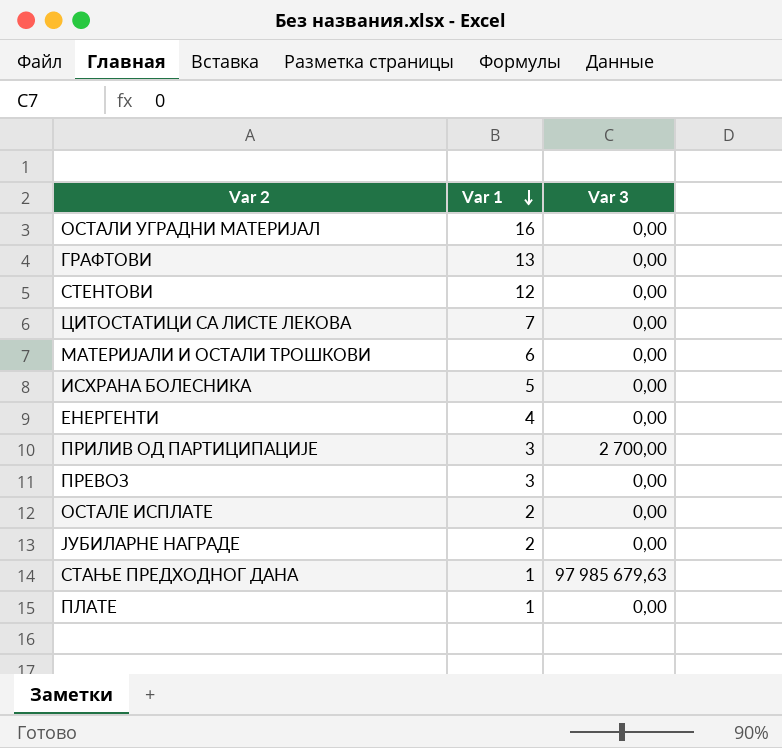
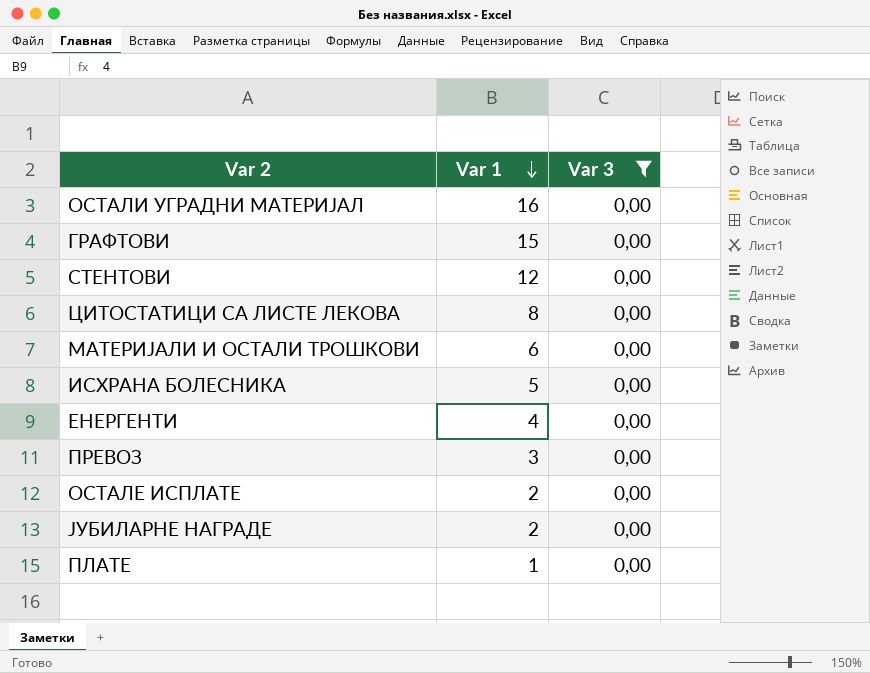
filter: none -> Var 3 = 0,00
ГРАФТОВИ | Var 1: 13 -> 15
ЦИТОСТАТИЦИ СА ЛИСТЕ ЛЕКОВА | Var 1: 7 -> 8

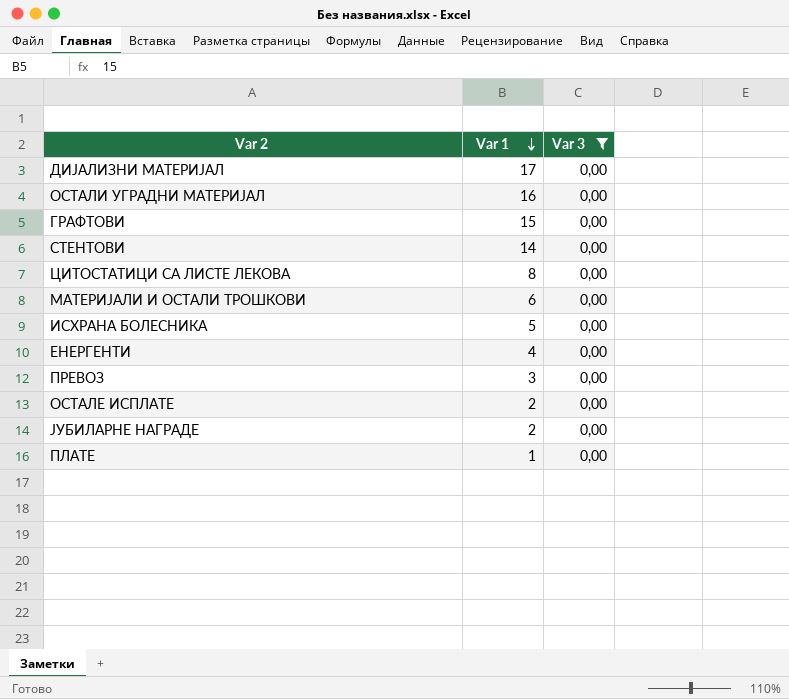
row ДИЈАЛИЗНИ МАТЕРИЈАЛ: none -> 17 | 0,00
СТЕНТОВИ | Var 1: 12 -> 14

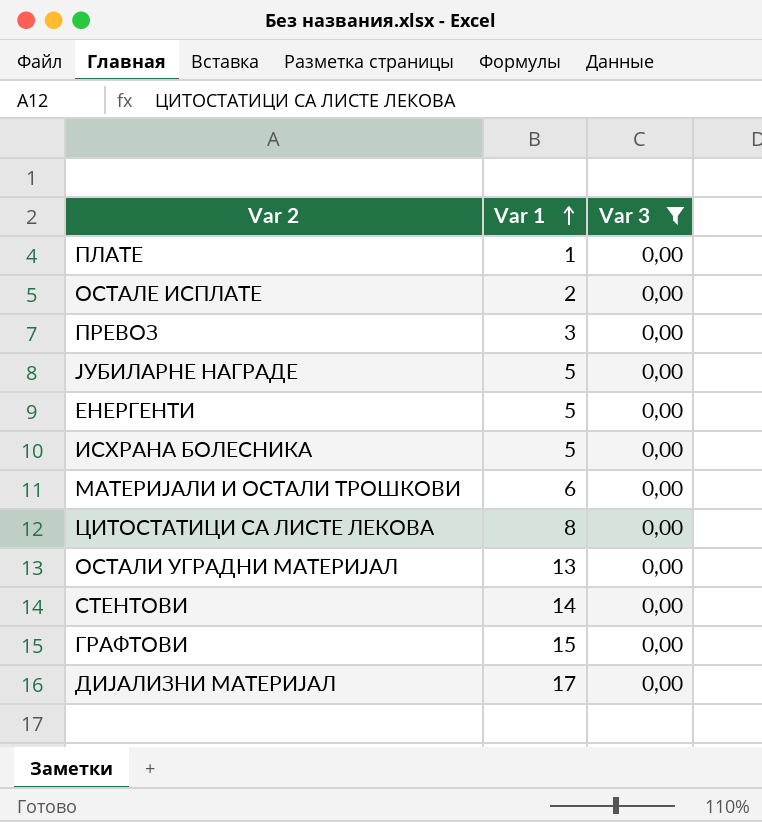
row order: Var 1 descending -> Var 1 ascending
ЈУБИЛАРНЕ НАГРАДЕ | Var 1: 2 -> 5
ЕНЕРГЕНТИ | Var 1: 4 -> 5
ОСТАЛИ УГРАДНИ МАТЕРИЈАЛ | Var 1: 16 -> 13

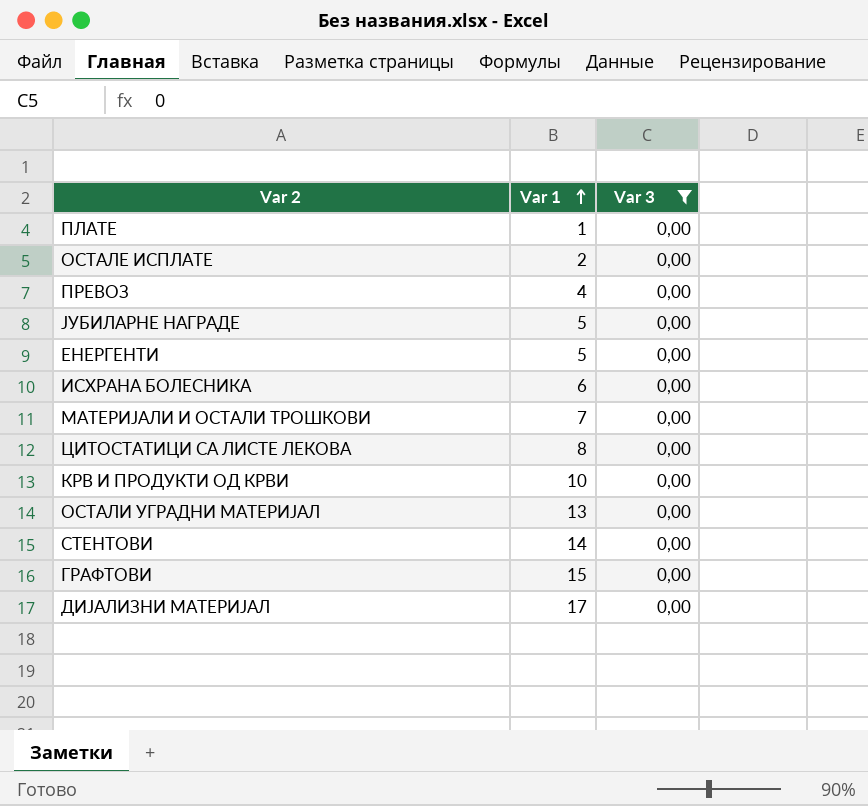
ПРЕВОЗ | Var 1: 3 -> 4
ИСХРАНА БОЛЕСНИКА | Var 1: 5 -> 6
МАТЕРИЈАЛИ И ОСТАЛИ ТРОШКОВИ | Var 1: 6 -> 7
row КРВ И ПРОДУКТИ ОД КРВИ: none -> 10 | 0,00

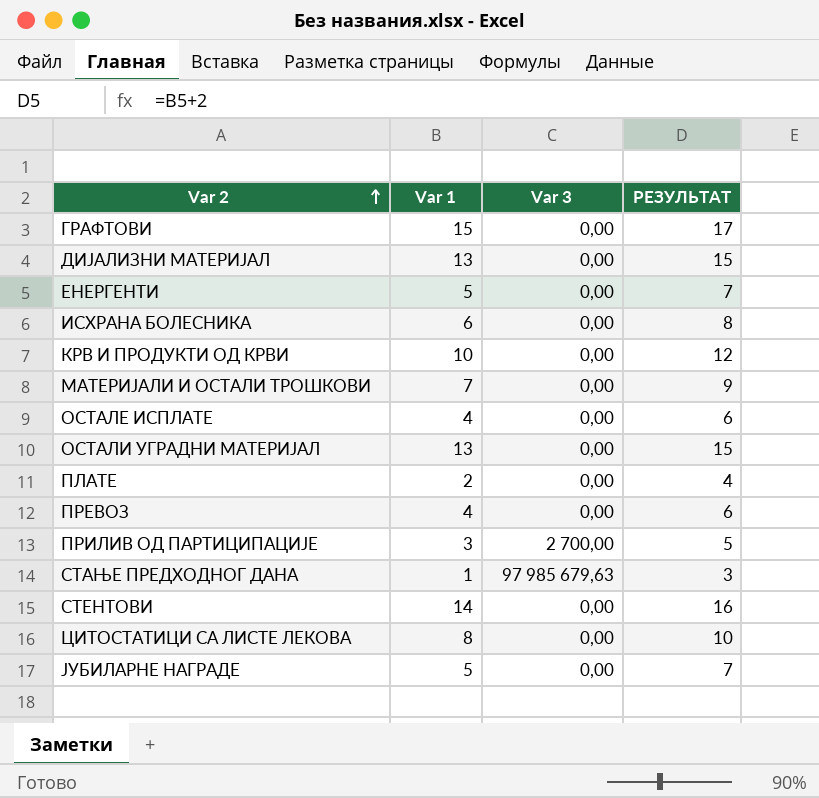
filter: Var 3 = 0,00 -> none
row order: Var 1 ascending -> Var 2 ascending
column РЕЗУЛЬТАТ | formula: none -> [Var 1] + 2
ДИЈАЛИЗНИ МАТЕРИЈАЛ | Var 1: 17 -> 13
ОСТАЛЕ ИСПЛАТЕ | Var 1: 2 -> 4
ПЛАТЕ | Var 1: 1 -> 2

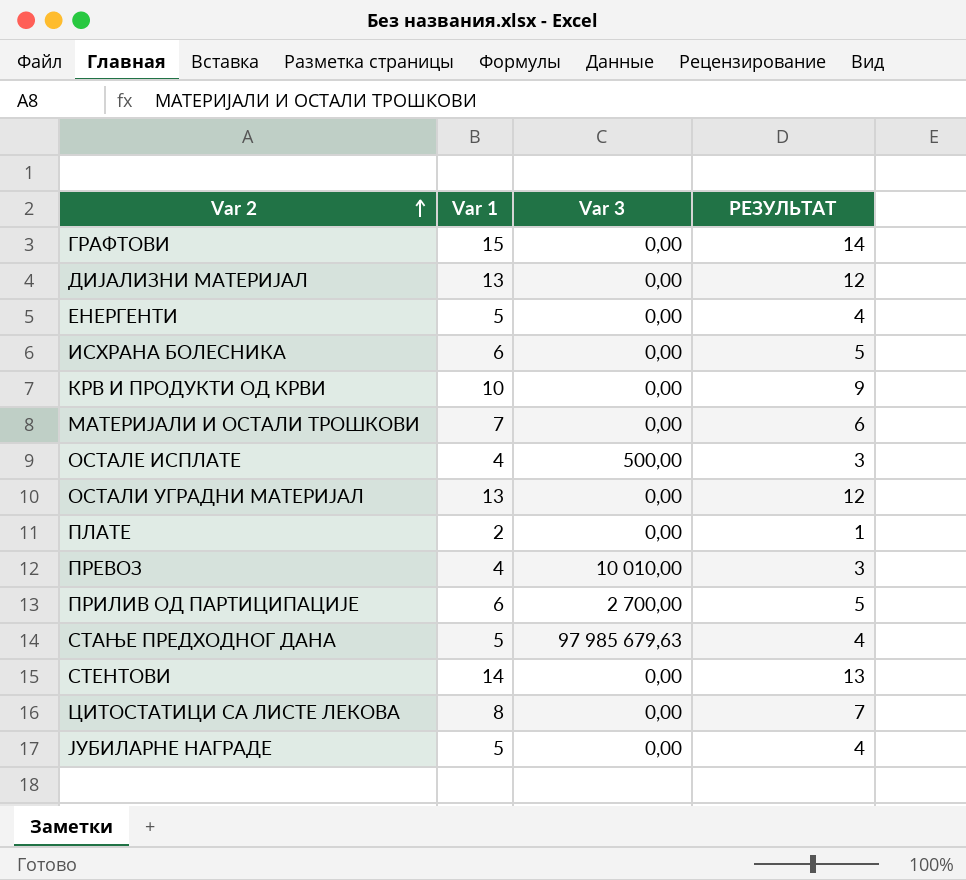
column РЕЗУЛЬТАТ | formula: [Var 1] + 2 -> [Var 1] - 1
ОСТАЛЕ ИСПЛАТЕ | Var 3: 0,00 -> 500,00
ПРЕВОЗ | Var 3: 0,00 -> 10 010,00
ПРИЛИВ ОД ПАРТИЦИПАЦИЈЕ | Var 1: 3 -> 6
СТАЊЕ ПРЕДХОДНОГ ДАНА | Var 1: 1 -> 5

